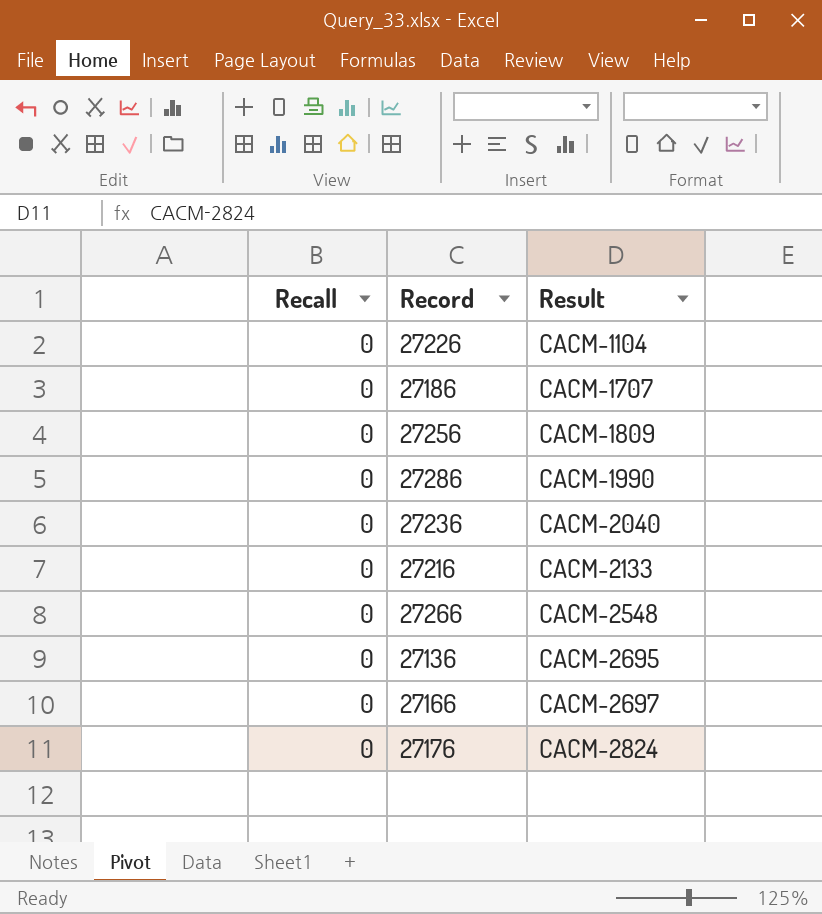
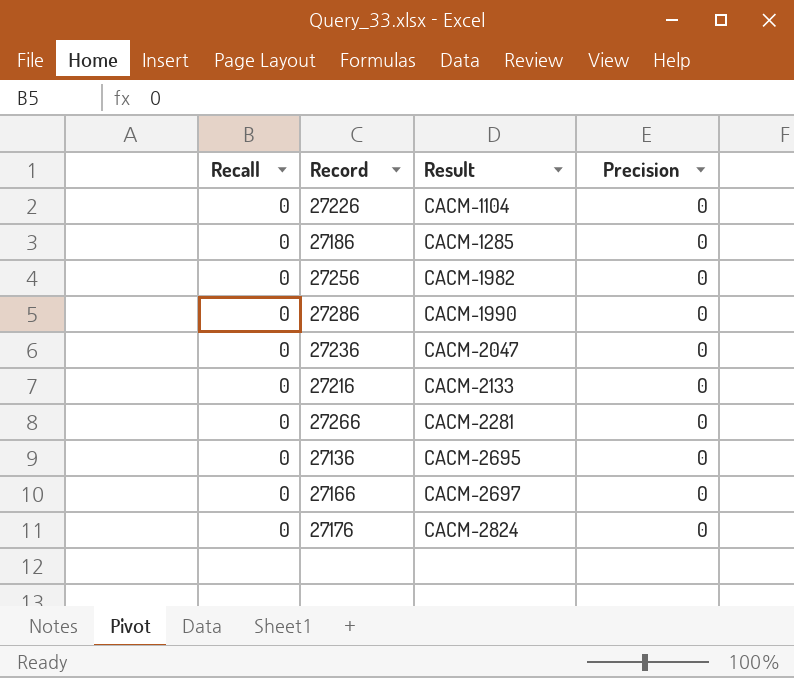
column Precision | position: none -> 4
27186 | Result: CACM-1707 -> CACM-1285
27256 | Result: CACM-1809 -> CACM-1982
27236 | Result: CACM-2040 -> CACM-2047
27266 | Result: CACM-2548 -> CACM-2281

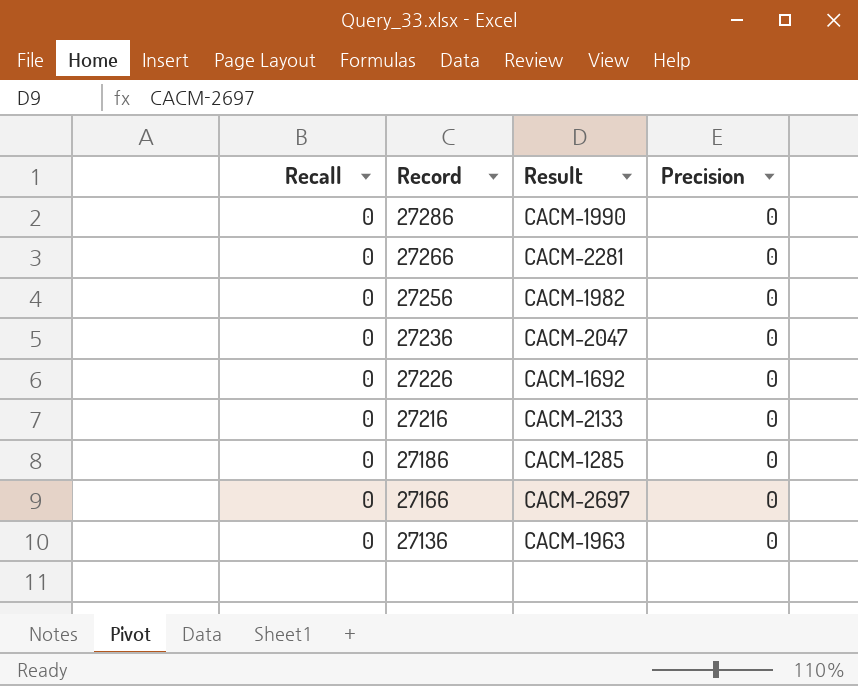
row order: Result ascending -> Record descending
row 27176: 0 | CACM-2824 | 0 -> none
27226 | Result: CACM-1104 -> CACM-1692
27136 | Result: CACM-2695 -> CACM-1963

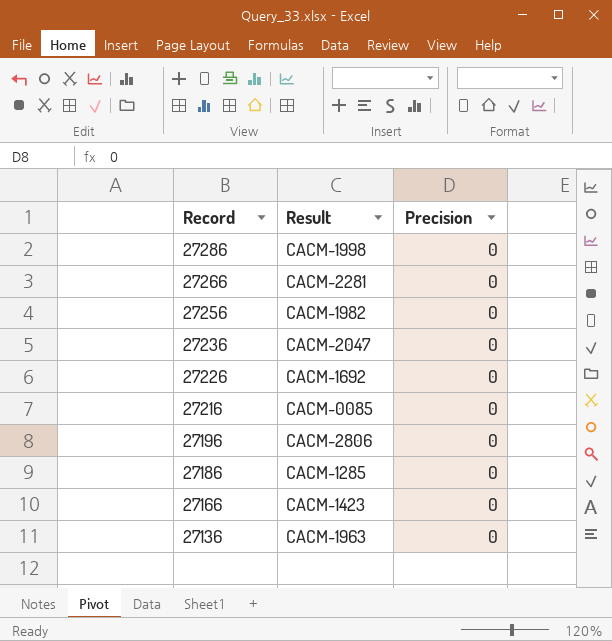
column Recall | position: 1 -> none
27286 | Result: CACM-1990 -> CACM-1998
27216 | Result: CACM-2133 -> CACM-0085
row 27196: none -> CACM-2806 | 0
27166 | Result: CACM-2697 -> CACM-1423

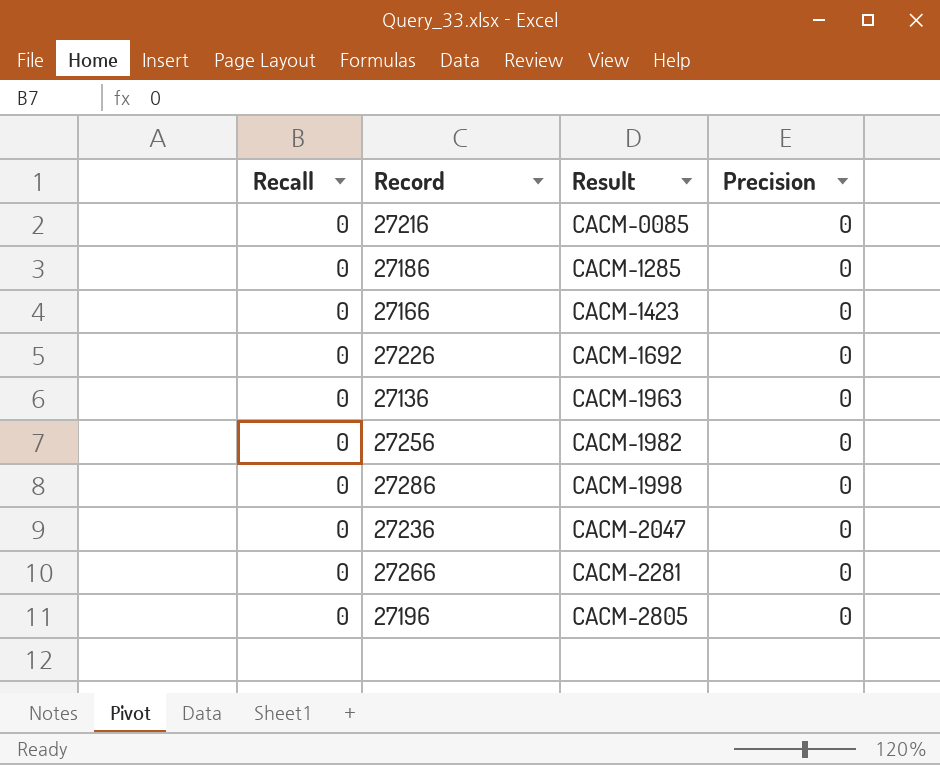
row order: Record descending -> Result ascending
column Recall | position: none -> 1
27196 | Result: CACM-2806 -> CACM-2805

